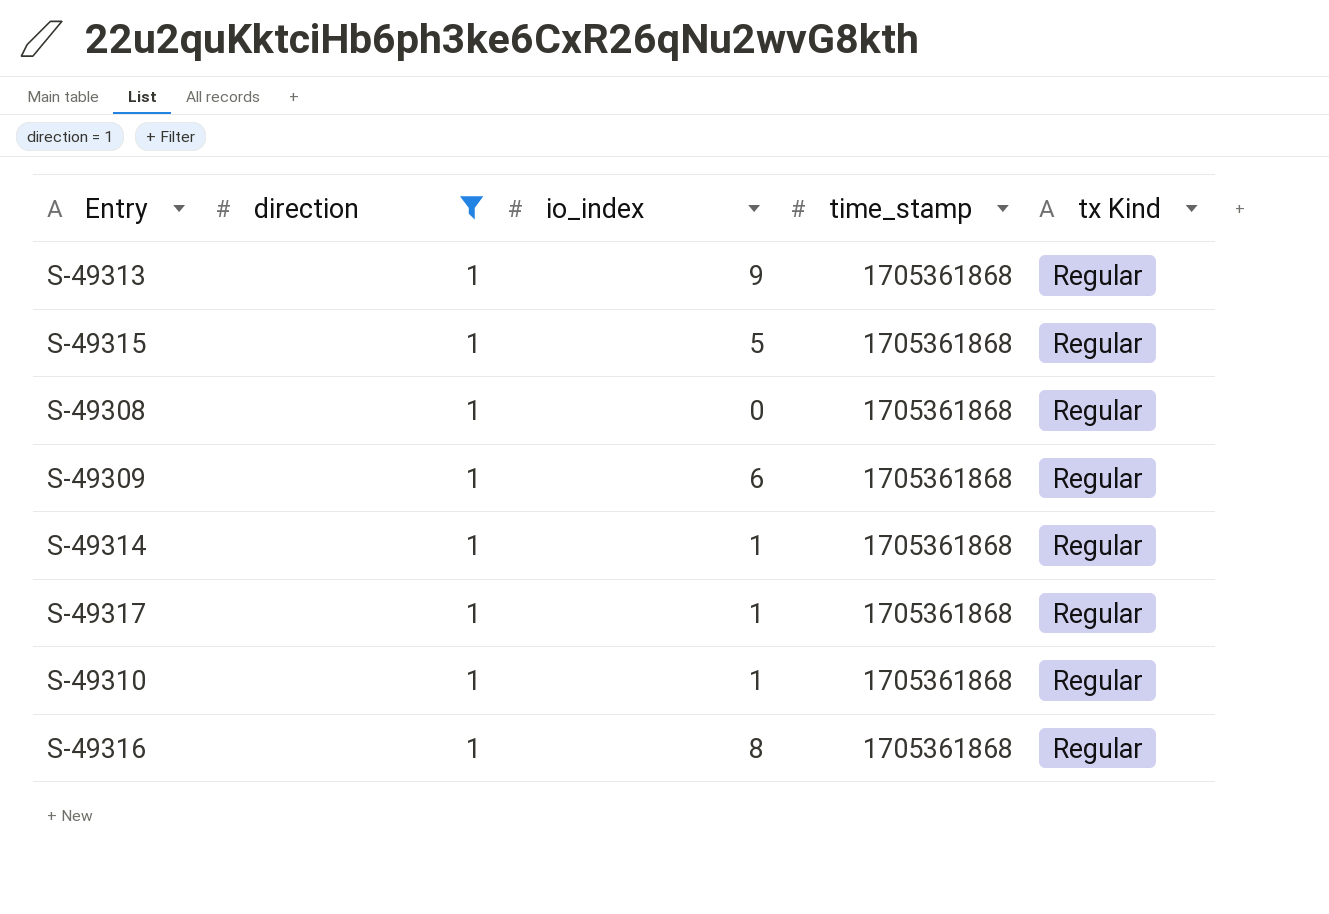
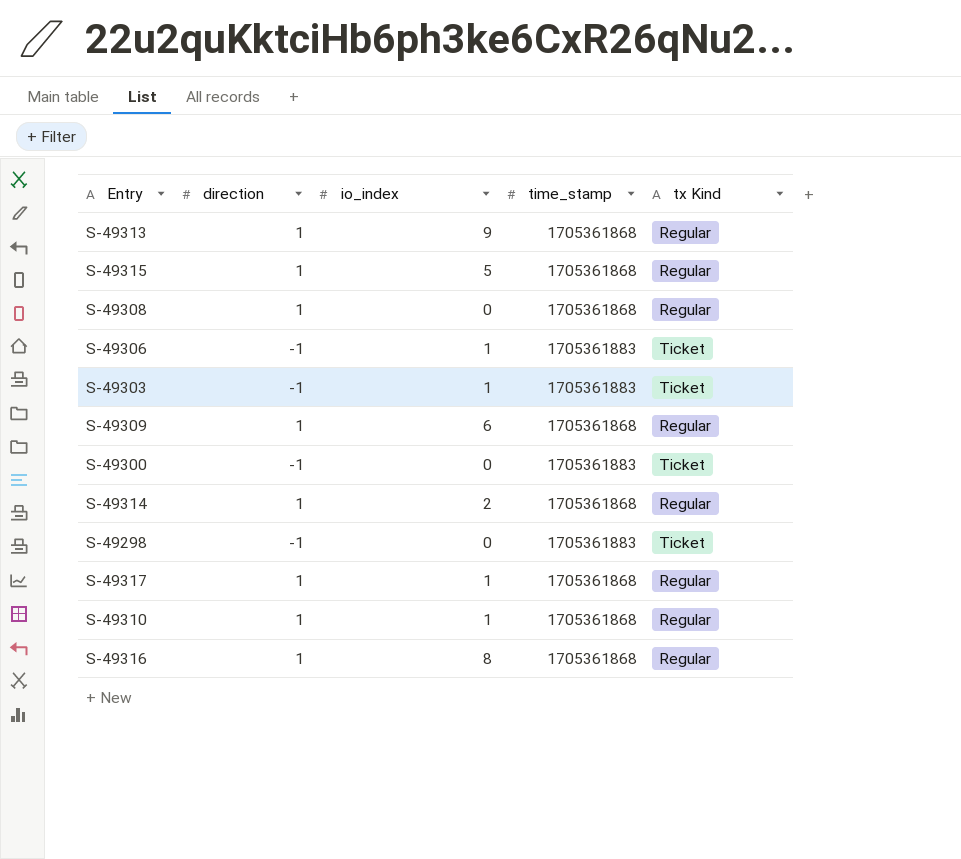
filter: direction = 1 -> none
S-49314 | io_index: 1 -> 2

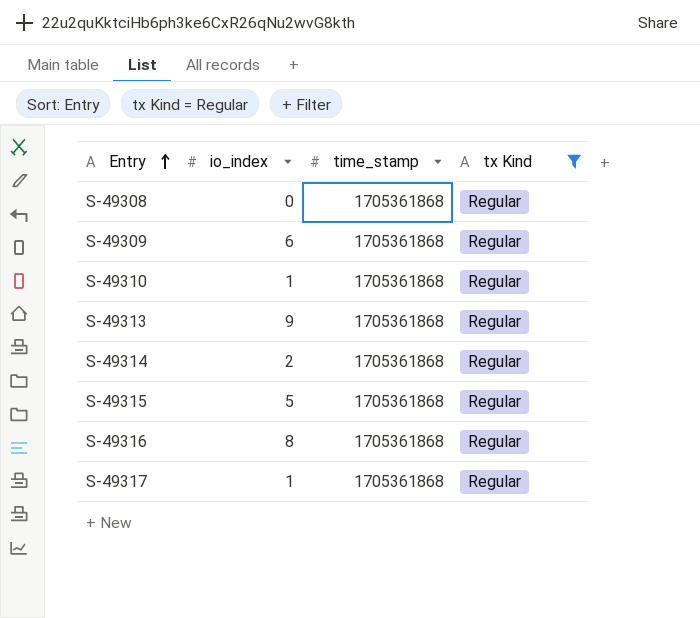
filter: none -> tx Kind = Regular
row order: none -> Entry ascending
column direction | position: 2 -> none

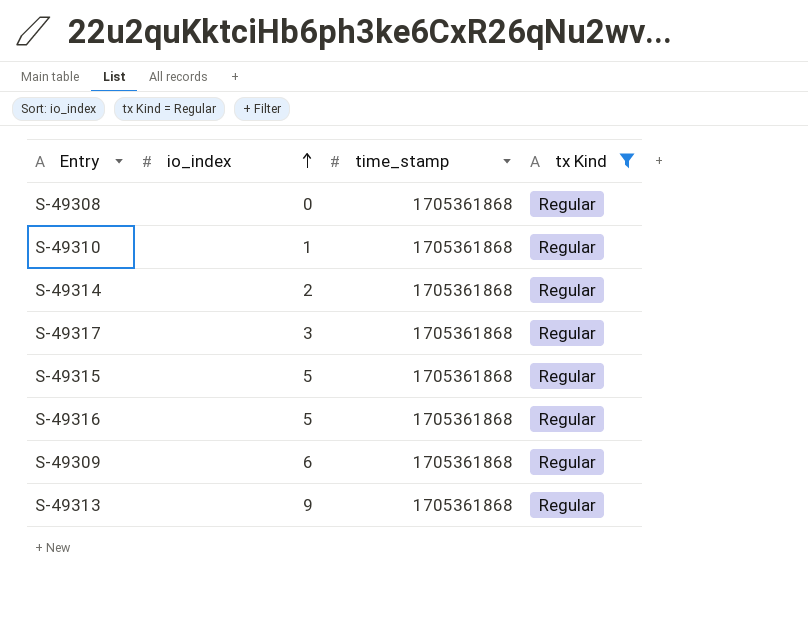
row order: Entry ascending -> io_index ascending
S-49317 | io_index: 1 -> 3
S-49316 | io_index: 8 -> 5

